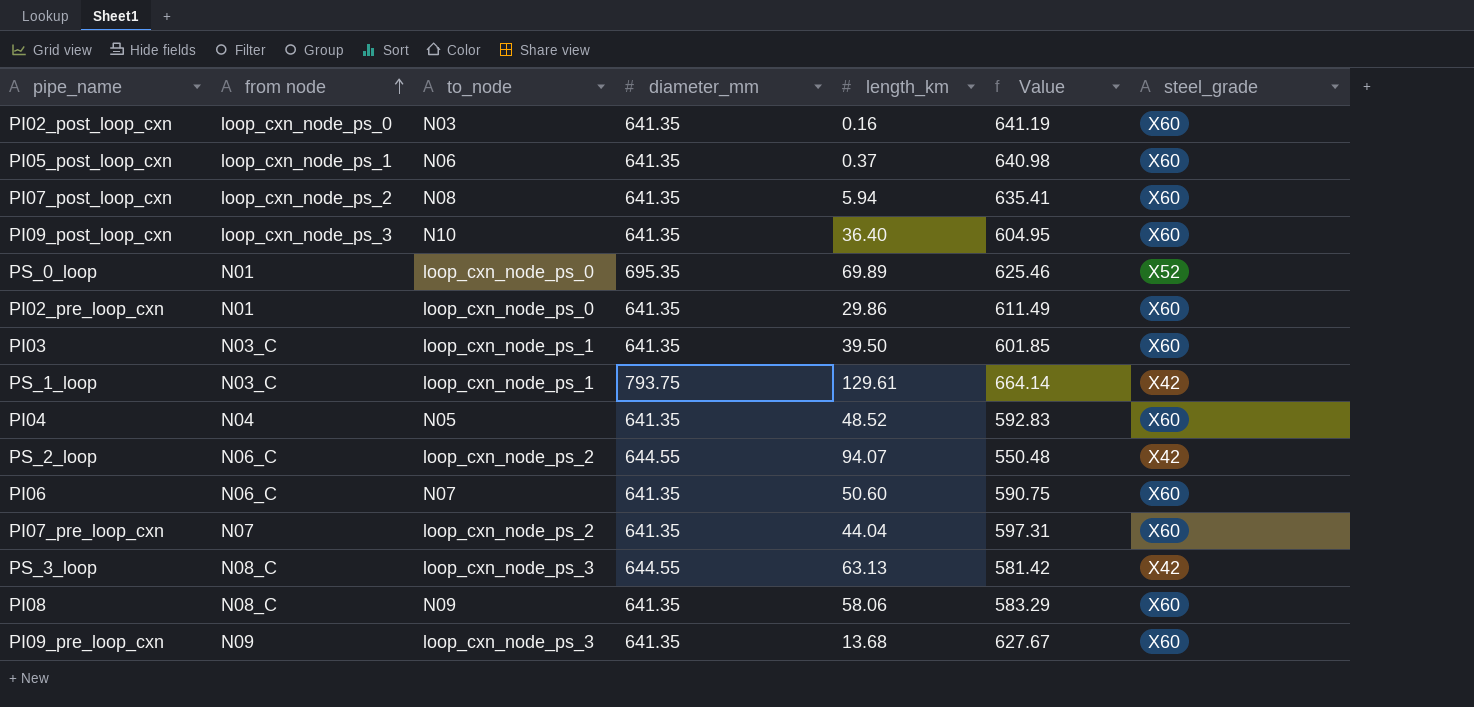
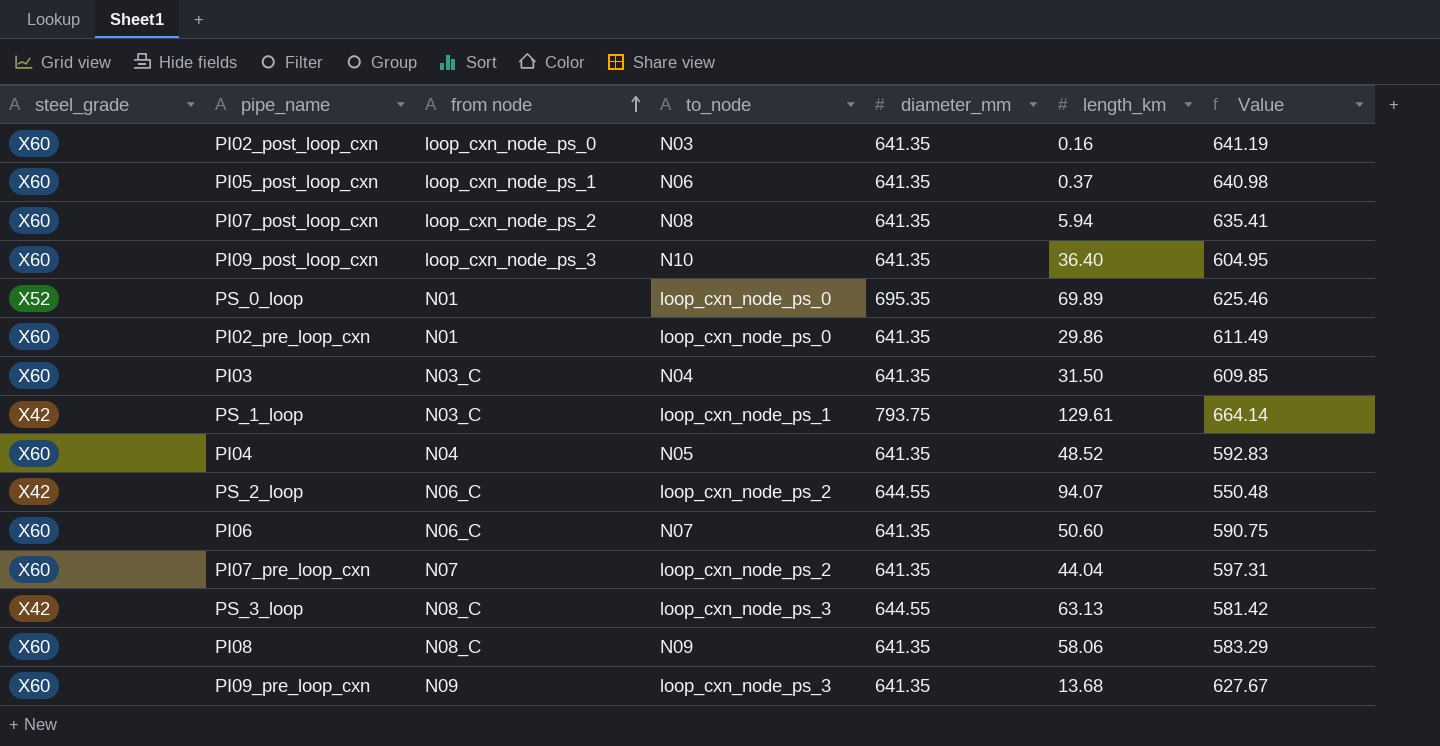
column steel_grade | position: 7 -> 1
PI03 | to_node: loop_cxn_node_ps_1 -> N04
PI03 | length_km: 39.50 -> 31.50
PI03 | Value: 601.85 -> 609.85

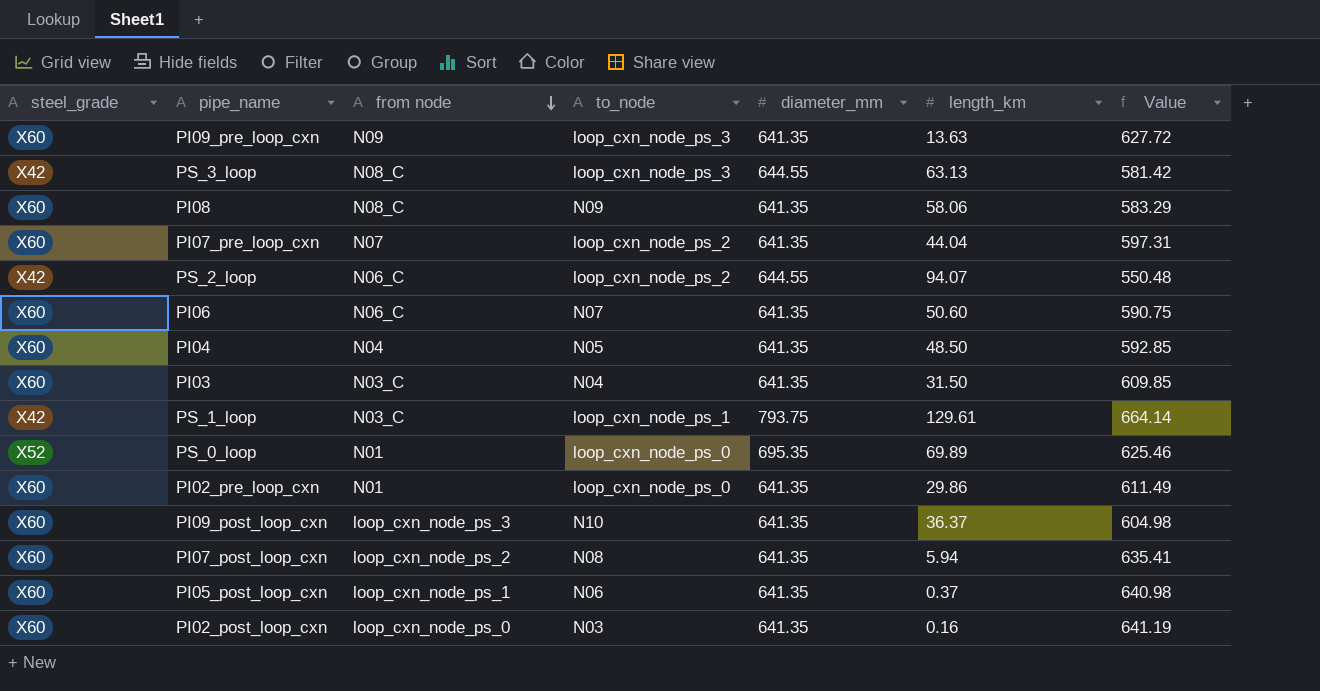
row order: from node ascending -> from node descending
PI09_pre_loop_cxn | length_km: 13.68 -> 13.63
PI09_pre_loop_cxn | Value: 627.67 -> 627.72
PI04 | length_km: 48.52 -> 48.50
PI04 | Value: 592.83 -> 592.85
PI09_post_loop_cxn | length_km: 36.40 -> 36.37
PI09_post_loop_cxn | Value: 604.95 -> 604.98

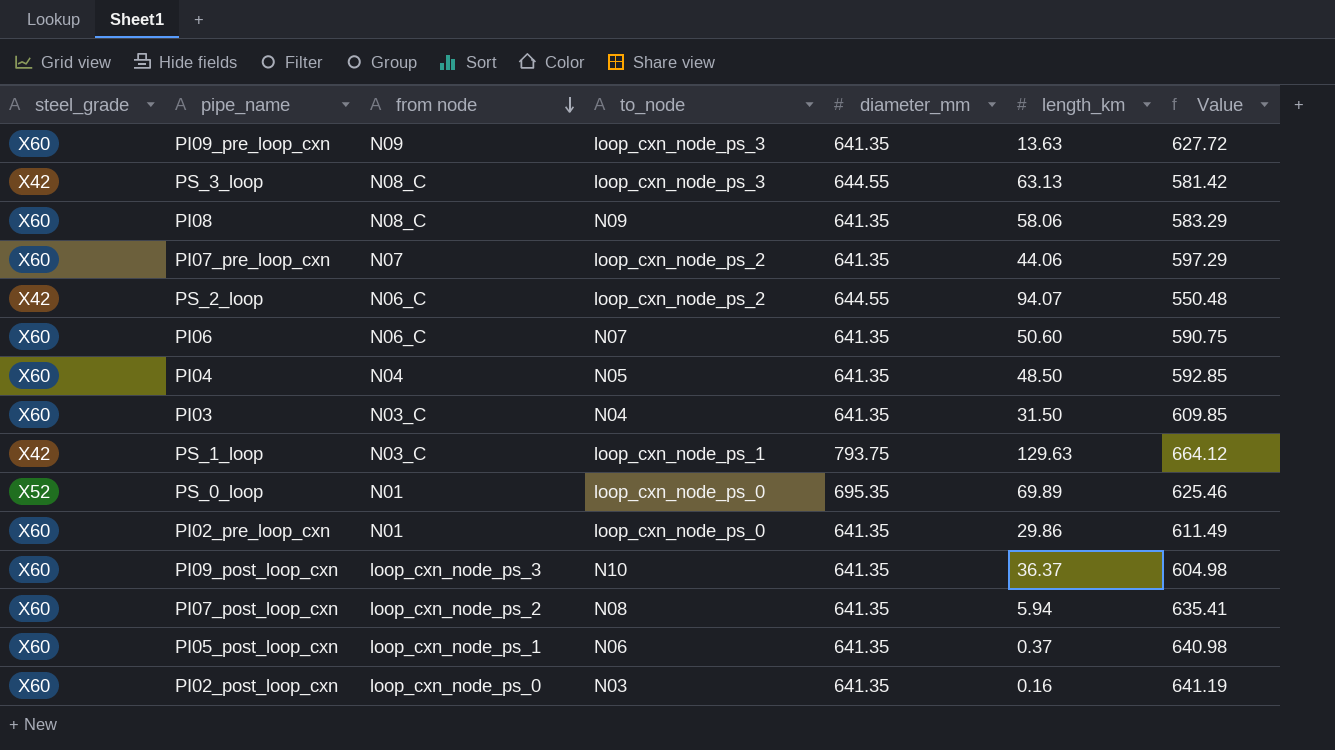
PI07_pre_loop_cxn | length_km: 44.04 -> 44.06
PI07_pre_loop_cxn | Value: 597.31 -> 597.29
PS_1_loop | length_km: 129.61 -> 129.63
PS_1_loop | Value: 664.14 -> 664.12

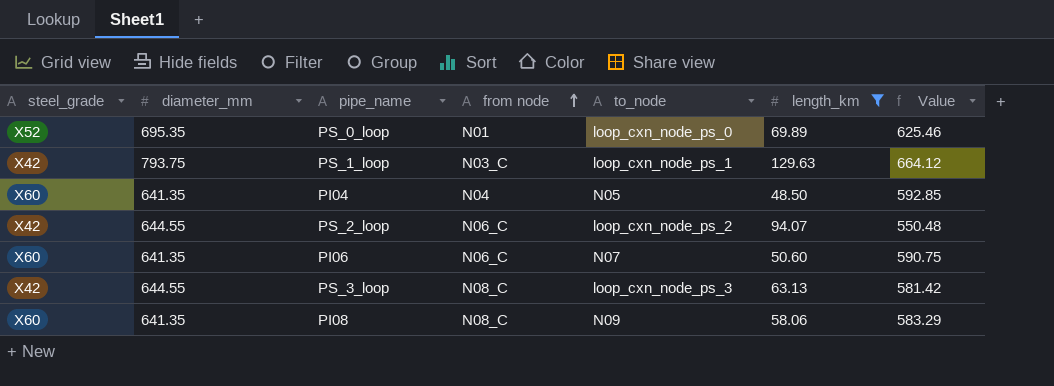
filter: none -> length_km >= 48.50
row order: from node descending -> from node ascending
column diameter_mm | position: 5 -> 2

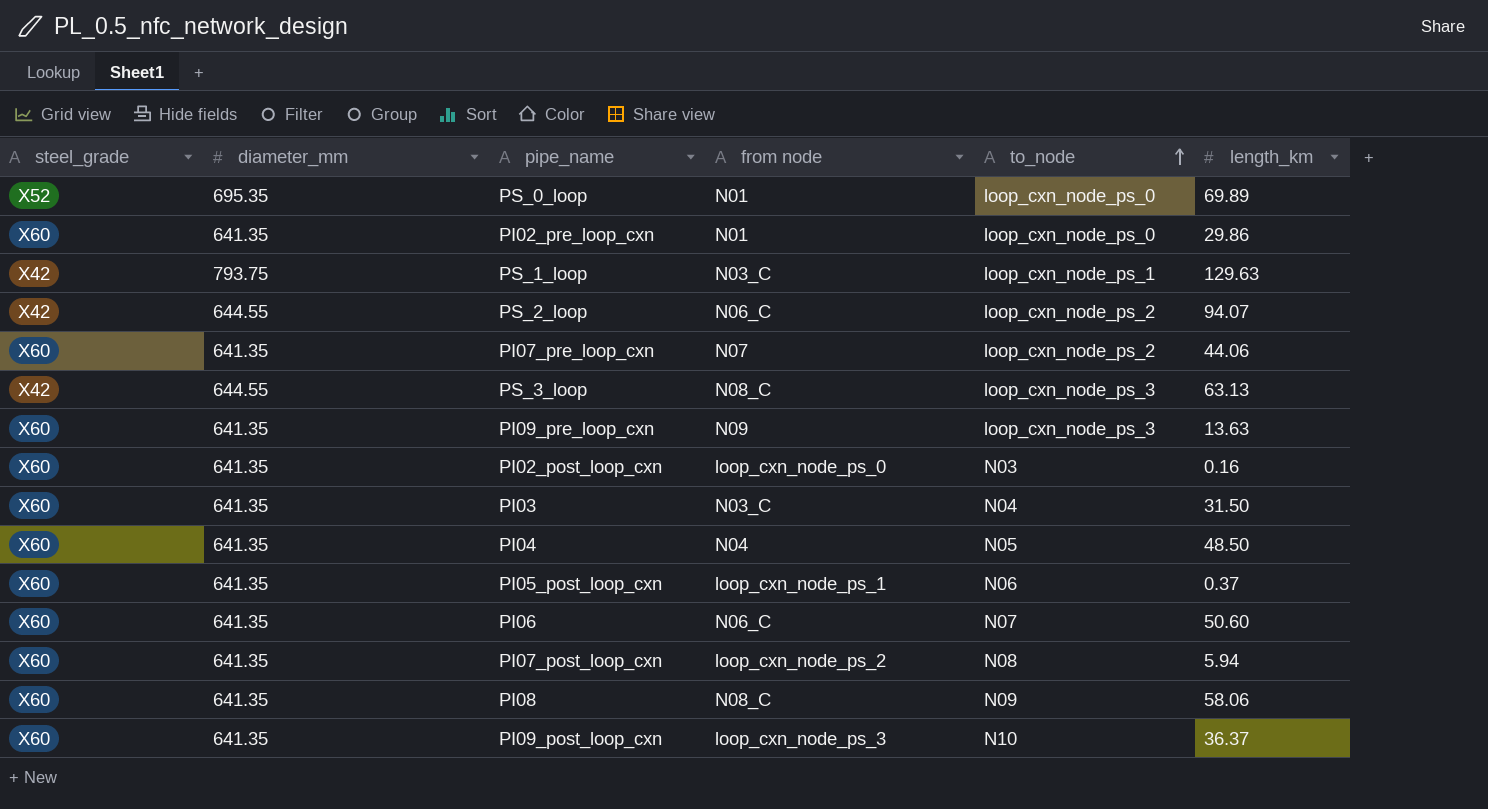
filter: length_km >= 48.50 -> none
row order: from node ascending -> to_node ascending
column Value | formula: [diameter_mm] - [length_km] -> none

